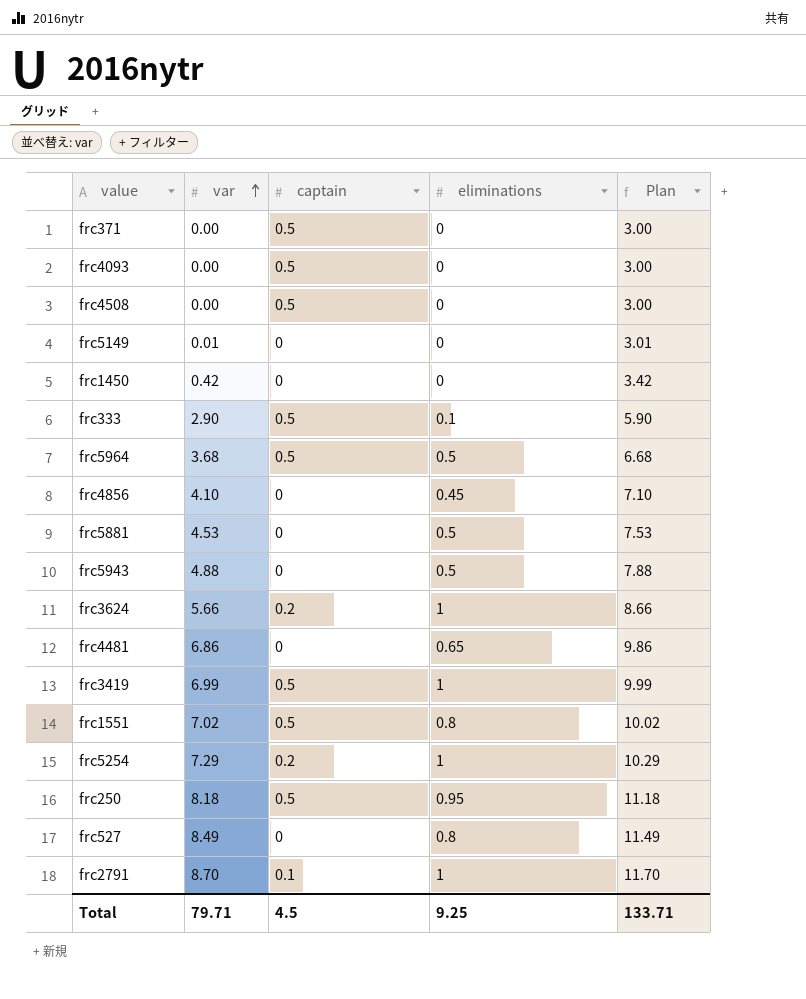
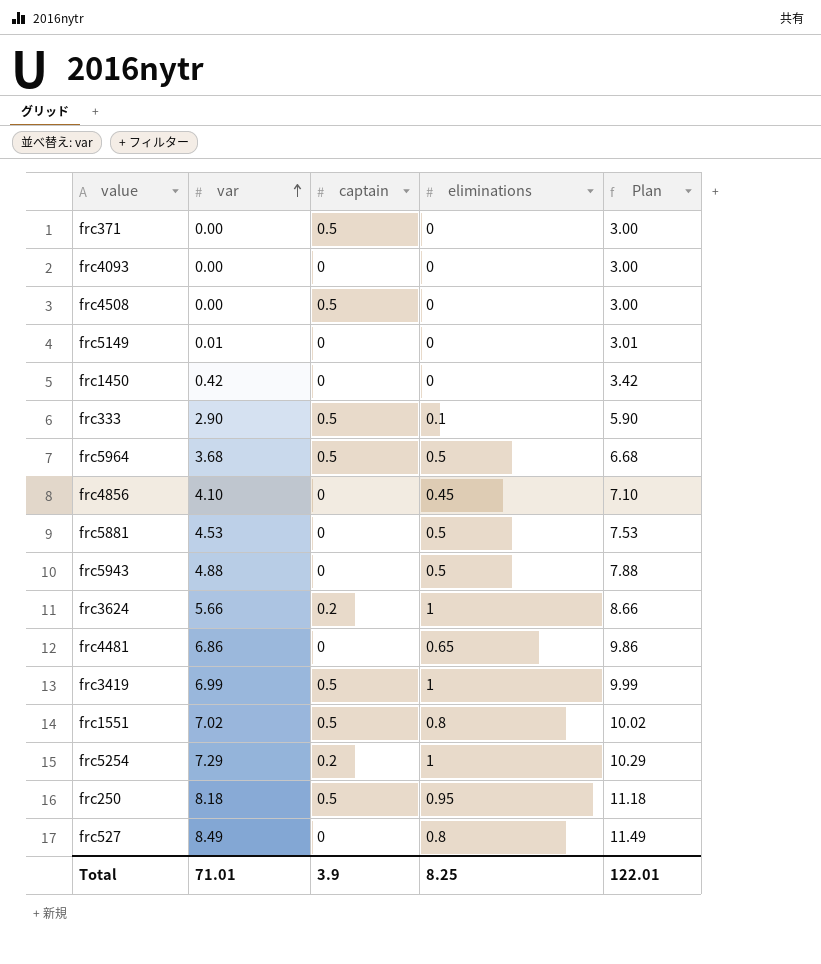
row frc2791: 8.70 | 0.1 | 1 | 11.70 -> none
frc4093 | captain: 0.5 -> 0
Total | var: 79.71 -> 71.01
Total | captain: 4.5 -> 3.9
Total | eliminations: 9.25 -> 8.25
Total | Plan: 133.71 -> 122.01

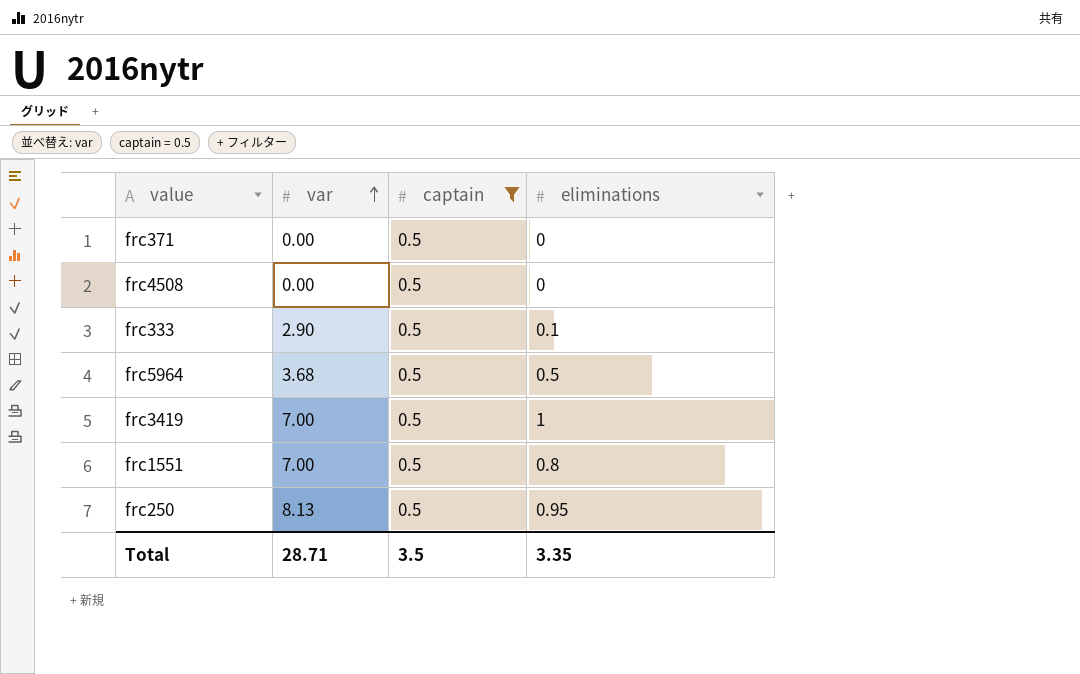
filter: none -> captain = 0.5
column Plan | formula: [var] + 3 -> none
frc3419 | var: 6.99 -> 7.00
frc1551 | var: 7.02 -> 7.00
frc250 | var: 8.18 -> 8.13
Total | var: 71.01 -> 28.71
Total | captain: 3.9 -> 3.5
Total | eliminations: 8.25 -> 3.35

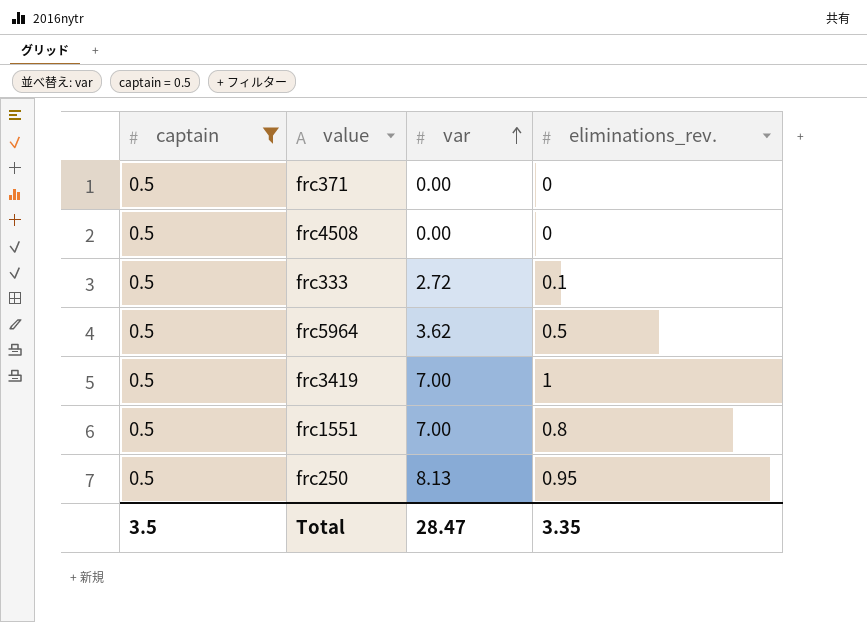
column captain | position: 3 -> 1
column name: eliminations -> eliminations_rev.
frc333 | var: 2.90 -> 2.72
frc5964 | var: 3.68 -> 3.62
Total | var: 28.71 -> 28.47

